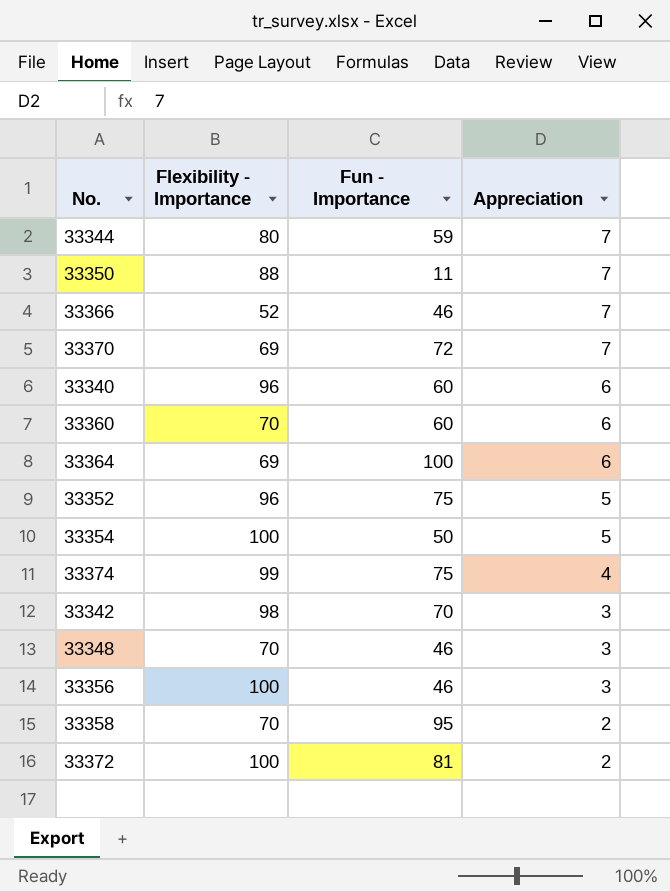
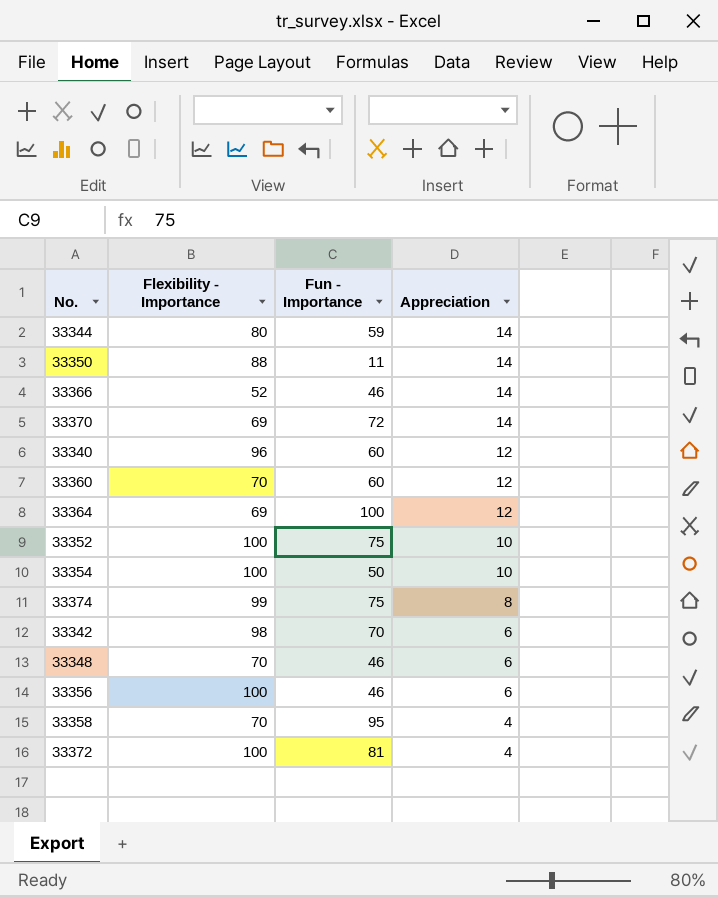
33344 | Appreciation: 7 -> 14
33350 | Appreciation: 7 -> 14
33366 | Appreciation: 7 -> 14
33370 | Appreciation: 7 -> 14
33340 | Appreciation: 6 -> 12
33360 | Appreciation: 6 -> 12
33364 | Appreciation: 6 -> 12
33352 | Flexibility - Importance: 96 -> 100
33352 | Appreciation: 5 -> 10
33354 | Appreciation: 5 -> 10
33374 | Appreciation: 4 -> 8
33342 | Appreciation: 3 -> 6
33348 | Appreciation: 3 -> 6
33356 | Appreciation: 3 -> 6
33358 | Appreciation: 2 -> 4
33372 | Appreciation: 2 -> 4

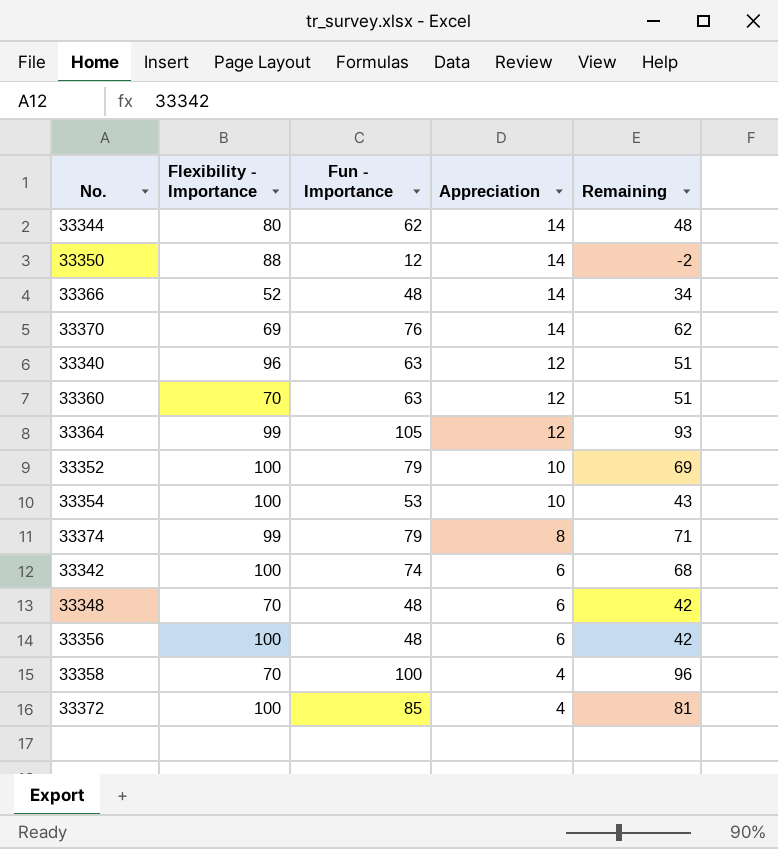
column Remaining | formula: none -> [Fun - Importance] - [Appreciation]
33344 | Fun - Importance: 59 -> 62
33350 | Fun - Importance: 11 -> 12
33366 | Fun - Importance: 46 -> 48
33370 | Fun - Importance: 72 -> 76
33340 | Fun - Importance: 60 -> 63
33360 | Fun - Importance: 60 -> 63
33364 | Flexibility - Importance: 69 -> 99
33364 | Fun - Importance: 100 -> 105
33352 | Fun - Importance: 75 -> 79
33354 | Fun - Importance: 50 -> 53
33374 | Fun - Importance: 75 -> 79
33342 | Flexibility - Importance: 98 -> 100
33342 | Fun - Importance: 70 -> 74
33348 | Fun - Importance: 46 -> 48
33356 | Fun - Importance: 46 -> 48
33358 | Fun - Importance: 95 -> 100
33372 | Fun - Importance: 81 -> 85

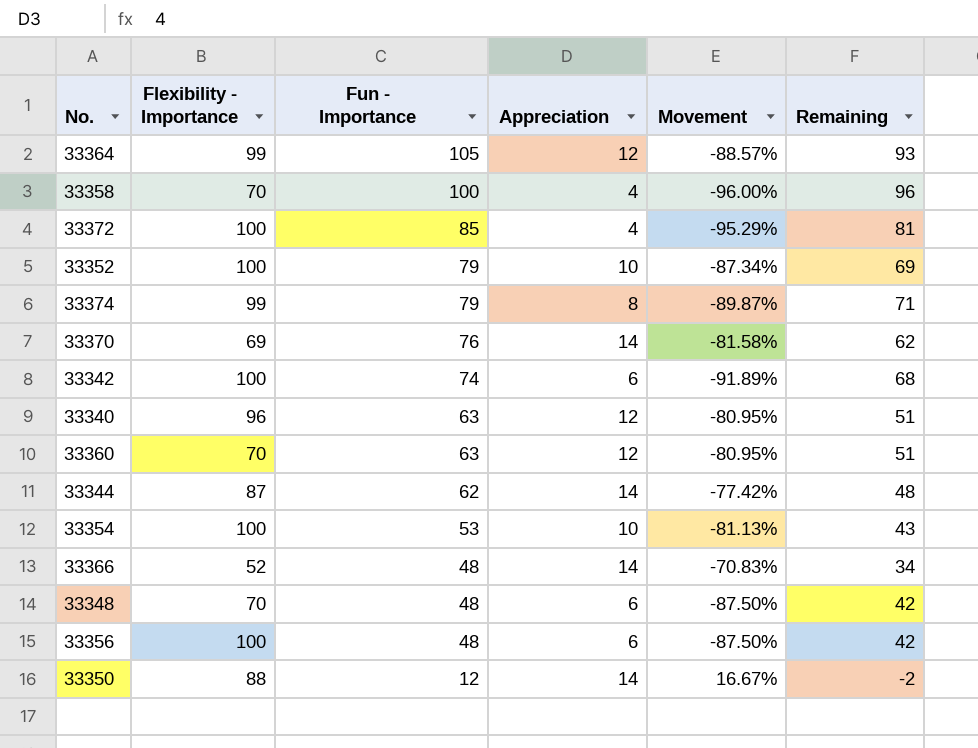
row order: Appreciation descending -> Fun - Importance descending
column Movement | formula: none -> ([Appreciation] - [Fun - Importance]) / [Fun - Importance]
33344 | Flexibility - Importance: 80 -> 87

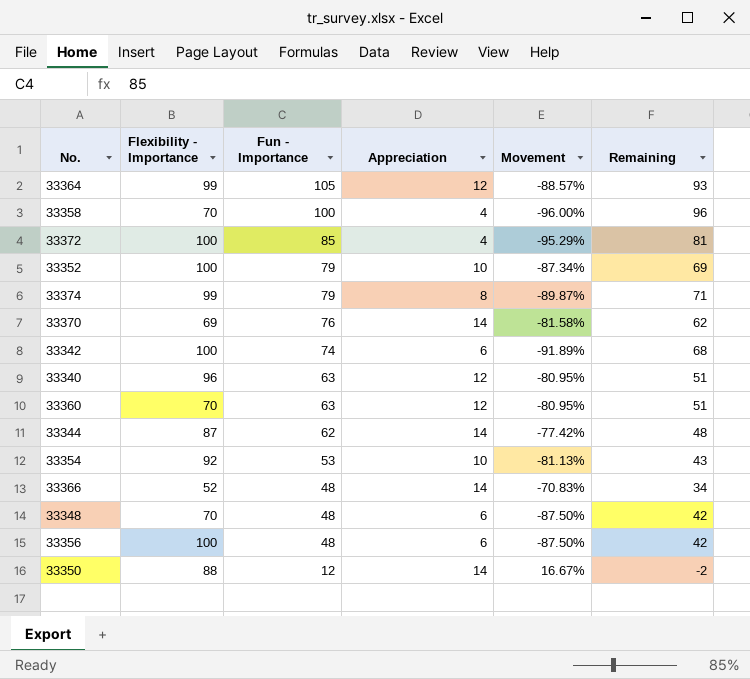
33354 | Flexibility - Importance: 100 -> 92

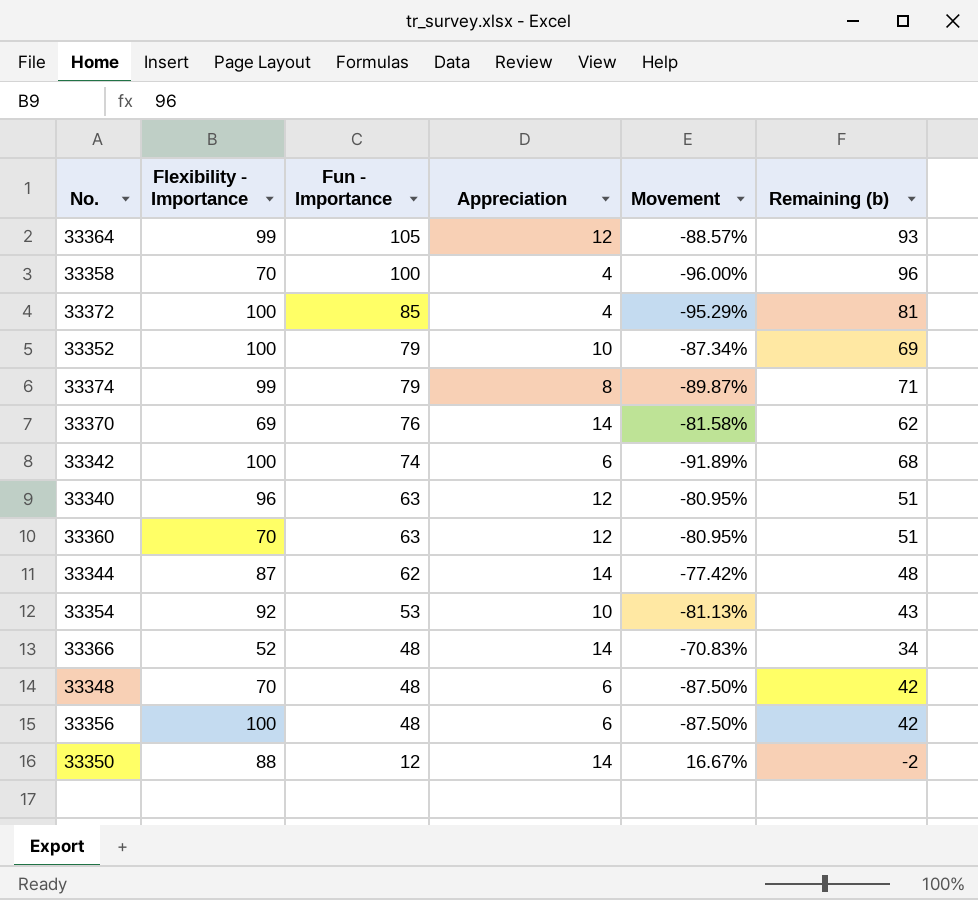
column name: Remaining -> Remaining (b)

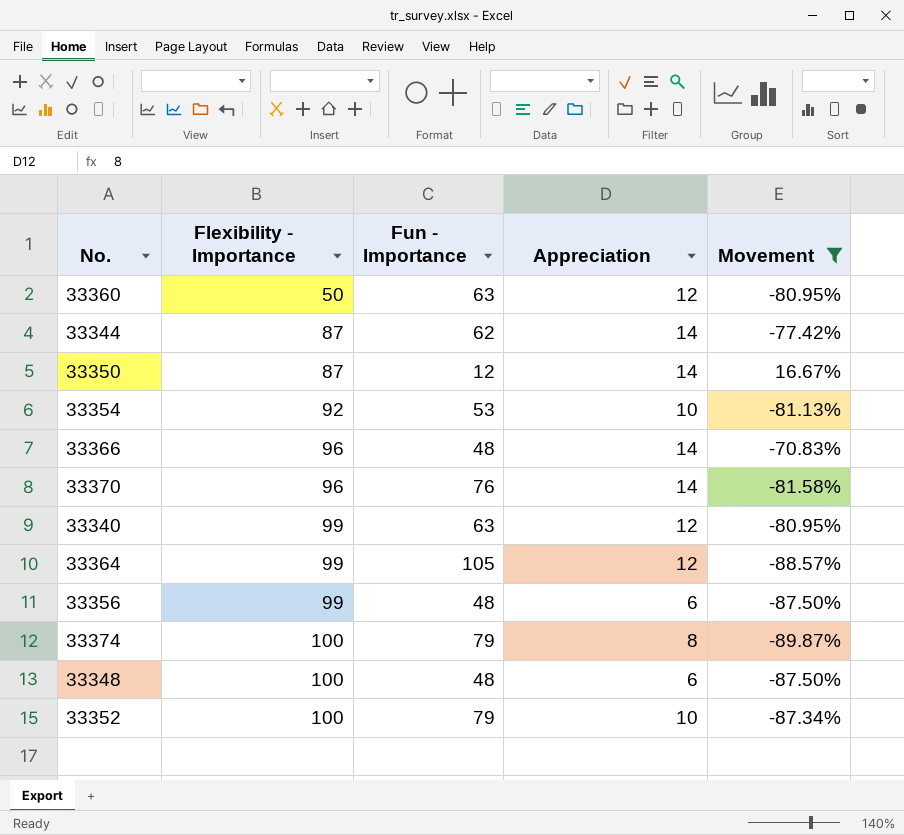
filter: none -> Movement >= -89.87%
row order: Fun - Importance descending -> Flexibility - Importance ascending
column Remaining (b) | formula: [Fun - Importance] - [Appreciation] -> none
33360 | Flexibility - Importance: 70 -> 50
33350 | Flexibility - Importance: 88 -> 87
33366 | Flexibility - Importance: 52 -> 96
33370 | Flexibility - Importance: 69 -> 96
33340 | Flexibility - Importance: 96 -> 99
33356 | Flexibility - Importance: 100 -> 99
33374 | Flexibility - Importance: 99 -> 100
33348 | Flexibility - Importance: 70 -> 100

